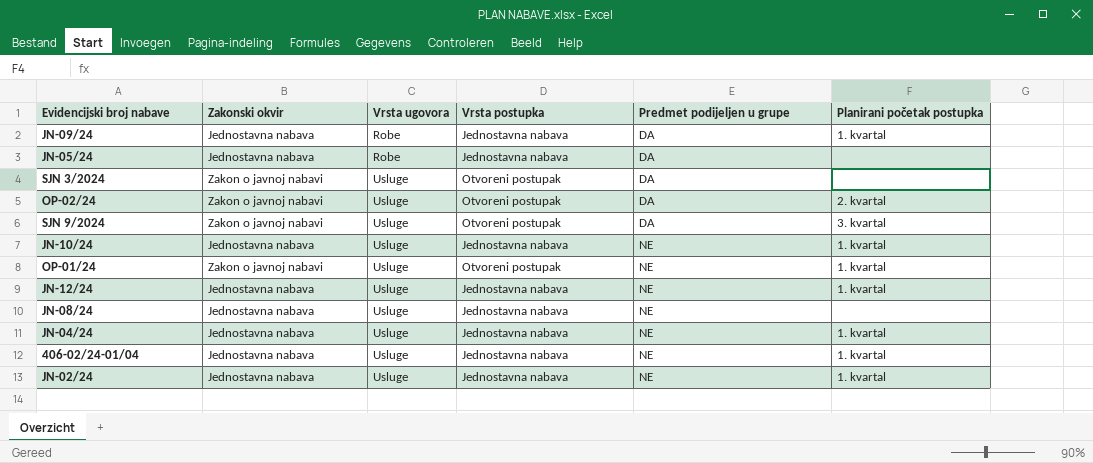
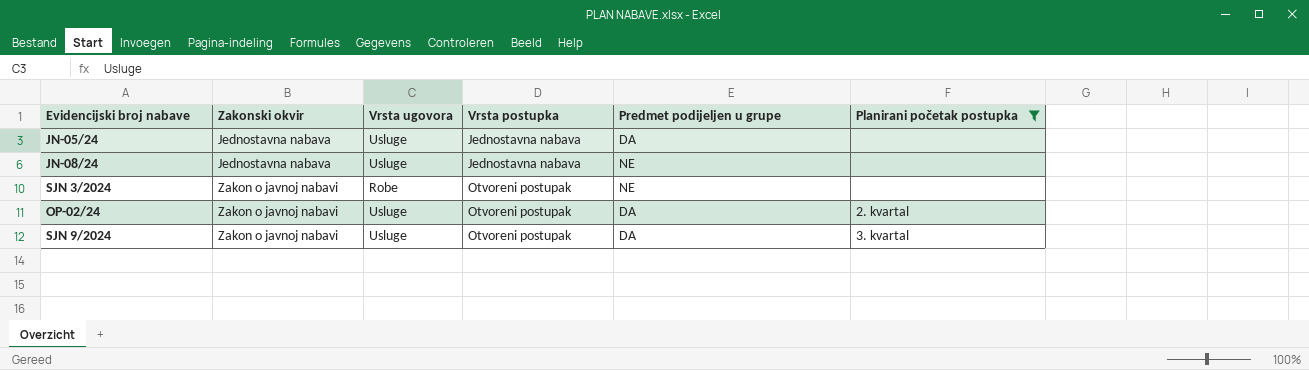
filter: none -> Planirani početak postupka != 1. kvartal
row order: Vrsta ugovora ascending -> Zakonski okvir ascending
JN-05/24 | Vrsta ugovora: Robe -> Usluge
SJN 3/2024 | Vrsta ugovora: Usluge -> Robe
SJN 3/2024 | Predmet podijeljen u grupe: DA -> NE

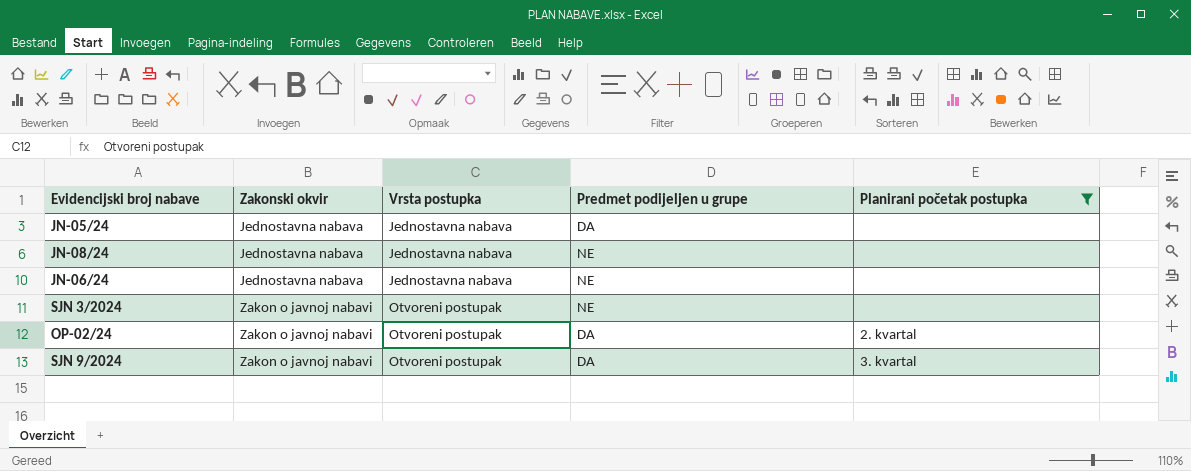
column Vrsta ugovora | position: 3 -> none
row JN-06/24: none -> Jednostavna nabava | Jednostavna nabava | NE | none

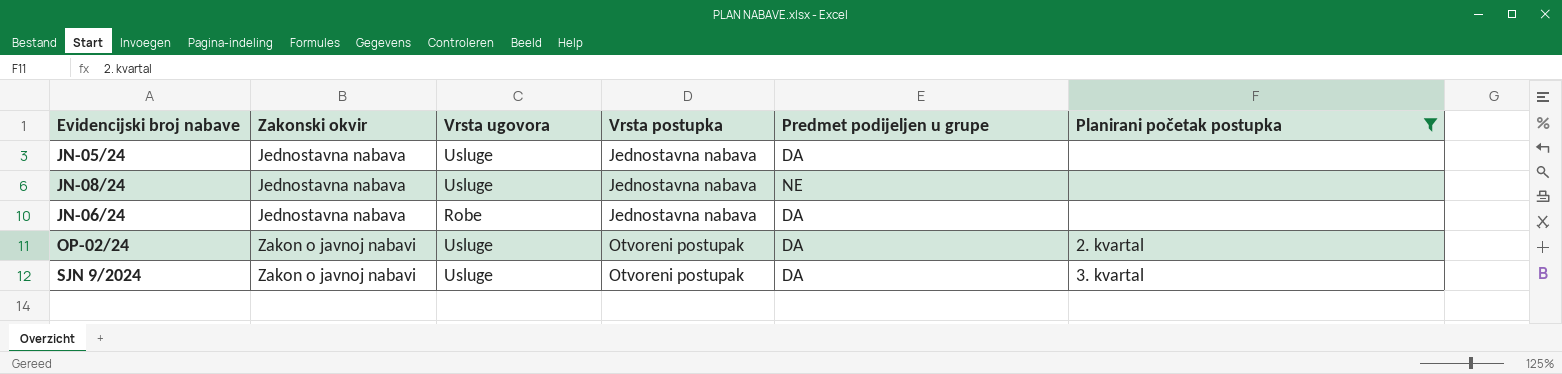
column Vrsta ugovora | position: none -> 3
row SJN 3/2024: Zakon o javnoj nabavi | Otvoreni postupak | NE | none -> none
JN-06/24 | Predmet podijeljen u grupe: NE -> DA

